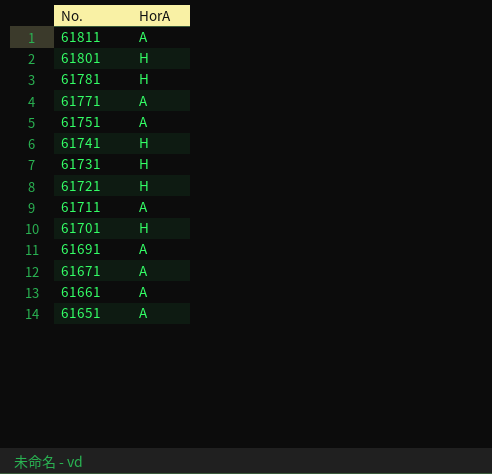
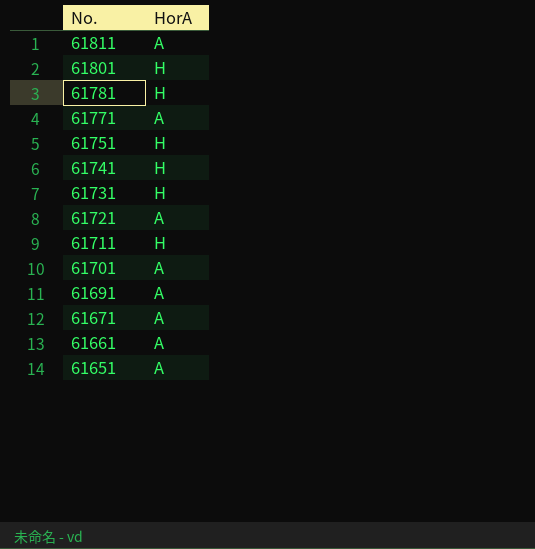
61751 | HorA: A -> H
61721 | HorA: H -> A
61711 | HorA: A -> H
61701 | HorA: H -> A

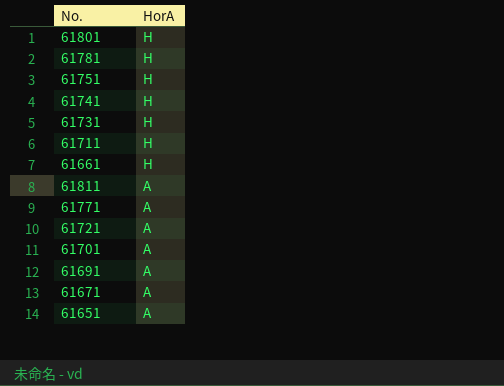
row order: No. descending -> HorA descending
61661 | HorA: A -> H

